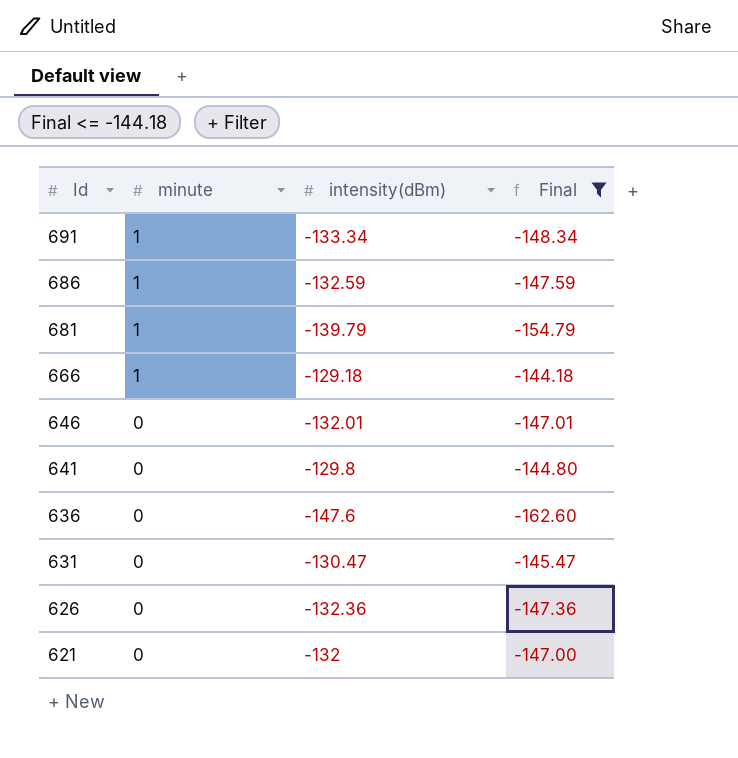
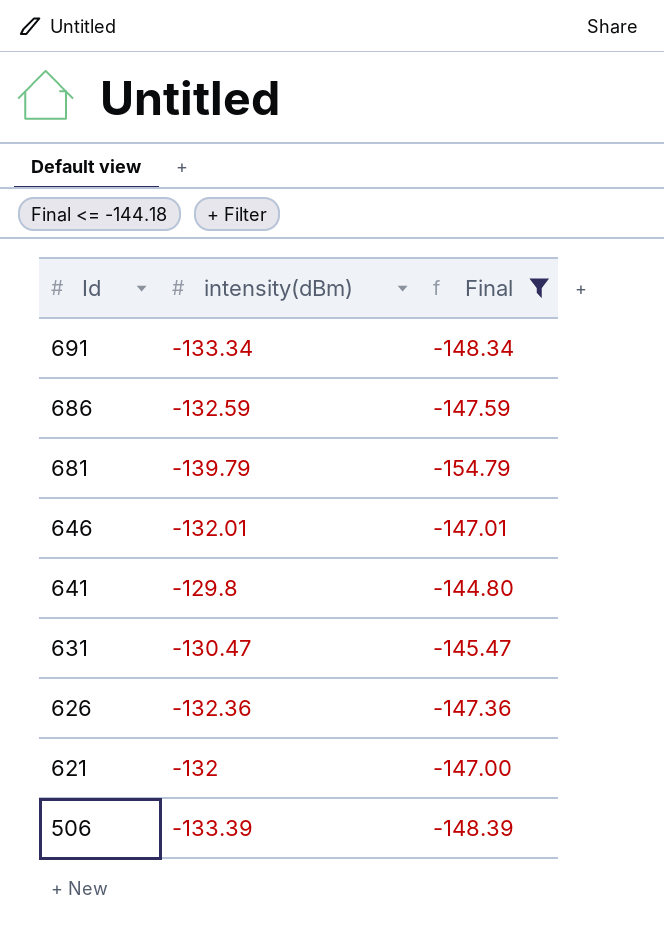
column minute | position: 2 -> none
row 666: 1 | -129.18 | -144.18 -> none
row 636: 0 | -147.6 | -162.60 -> none
row 506: none -> -133.39 | -148.39

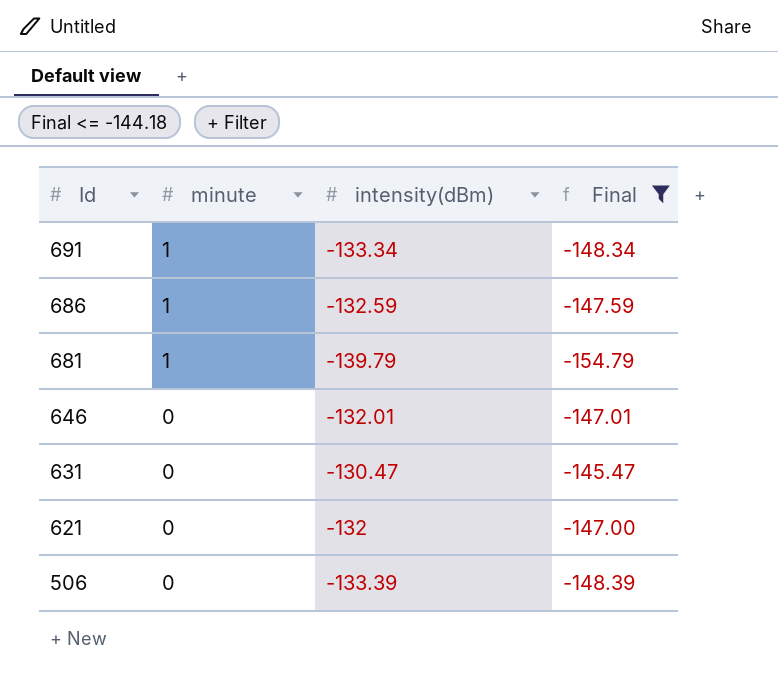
column minute | position: none -> 2
row 641: -129.8 | -144.80 -> none
row 626: -132.36 | -147.36 -> none

